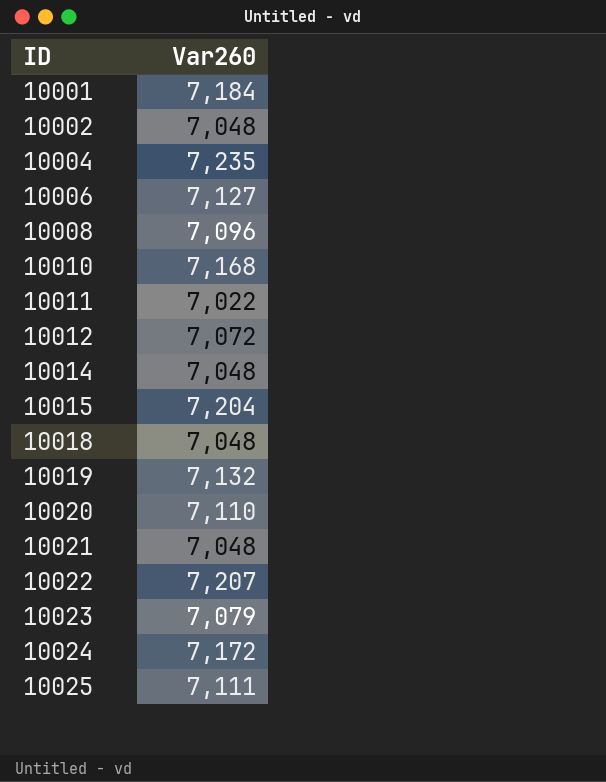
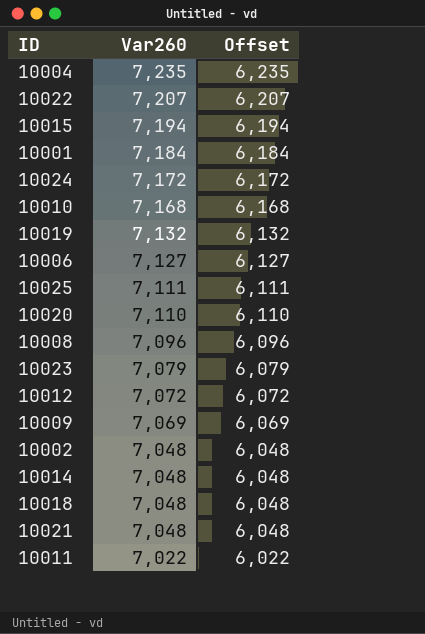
row order: ID ascending -> Var260 descending
column Offset | formula: none -> [Var260] - 1000
10015 | Var260: 7,204 -> 7,194
row 10009: none -> 7,069 | 6,069

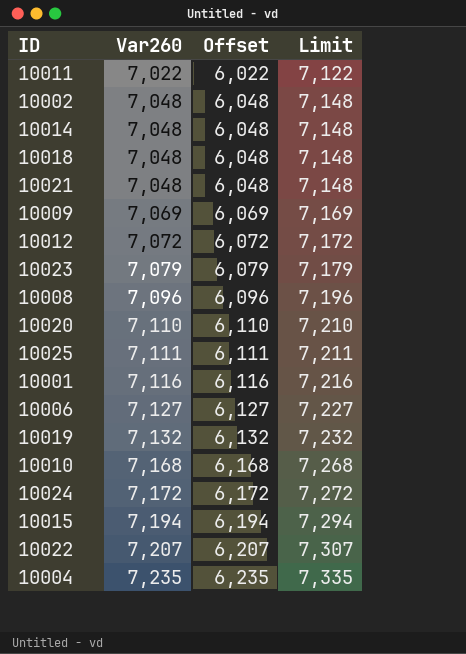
row order: Var260 descending -> Var260 ascending
column Limit | formula: none -> [Var260] + 100
10001 | Var260: 7,184 -> 7,116
10001 | Offset: 6,184 -> 6,116

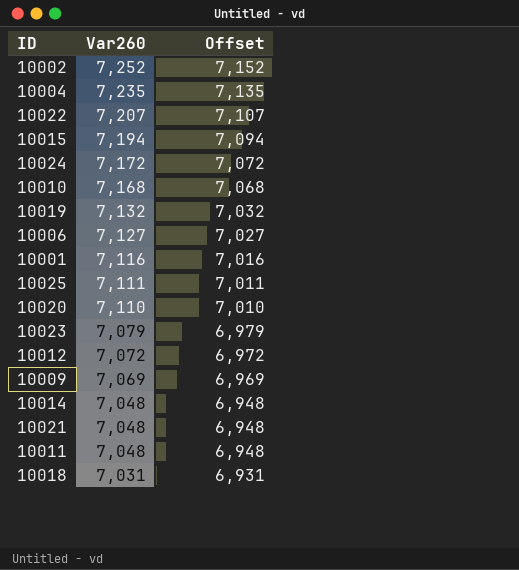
row order: Var260 ascending -> Var260 descending
column Limit | formula: [Var260] + 100 -> none
column Offset | formula: [Var260] - 1000 -> [Var260] - 100
row 10008: 7,096 | 6,096 | 7,196 -> none
10002 | Var260: 7,048 -> 7,252
10011 | Var260: 7,022 -> 7,048
10018 | Var260: 7,048 -> 7,031

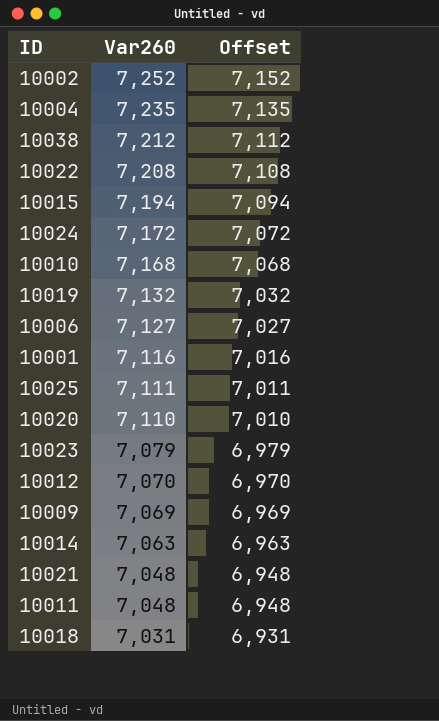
row 10038: none -> 7,212 | 7,112
10022 | Var260: 7,207 -> 7,208
10022 | Offset: 7,107 -> 7,108
10012 | Var260: 7,072 -> 7,070
10012 | Offset: 6,972 -> 6,970
10014 | Var260: 7,048 -> 7,063
10014 | Offset: 6,948 -> 6,963

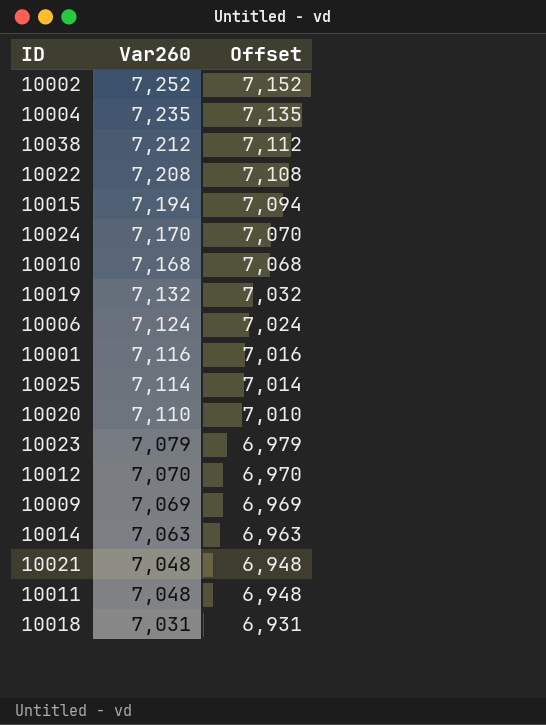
10024 | Var260: 7,172 -> 7,170
10024 | Offset: 7,072 -> 7,070
10006 | Var260: 7,127 -> 7,124
10006 | Offset: 7,027 -> 7,024
10025 | Var260: 7,111 -> 7,114
10025 | Offset: 7,011 -> 7,014

